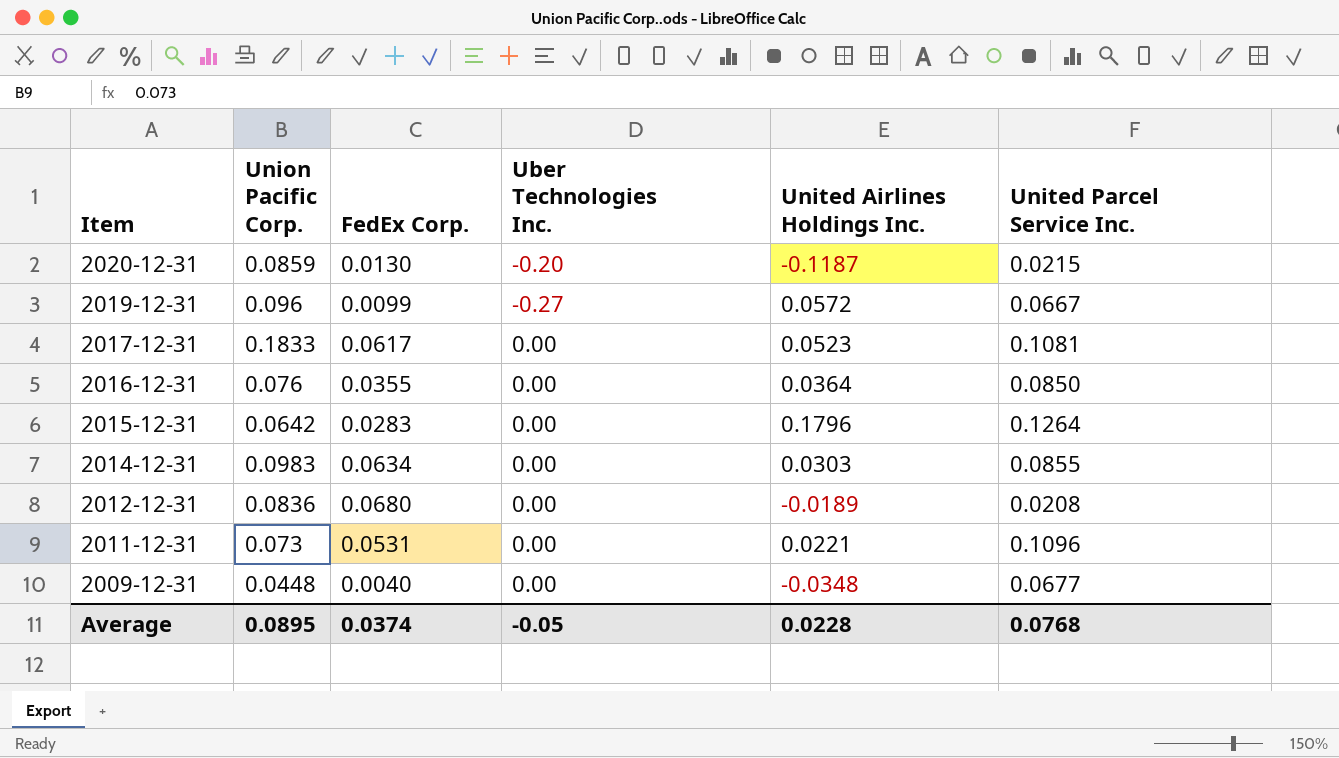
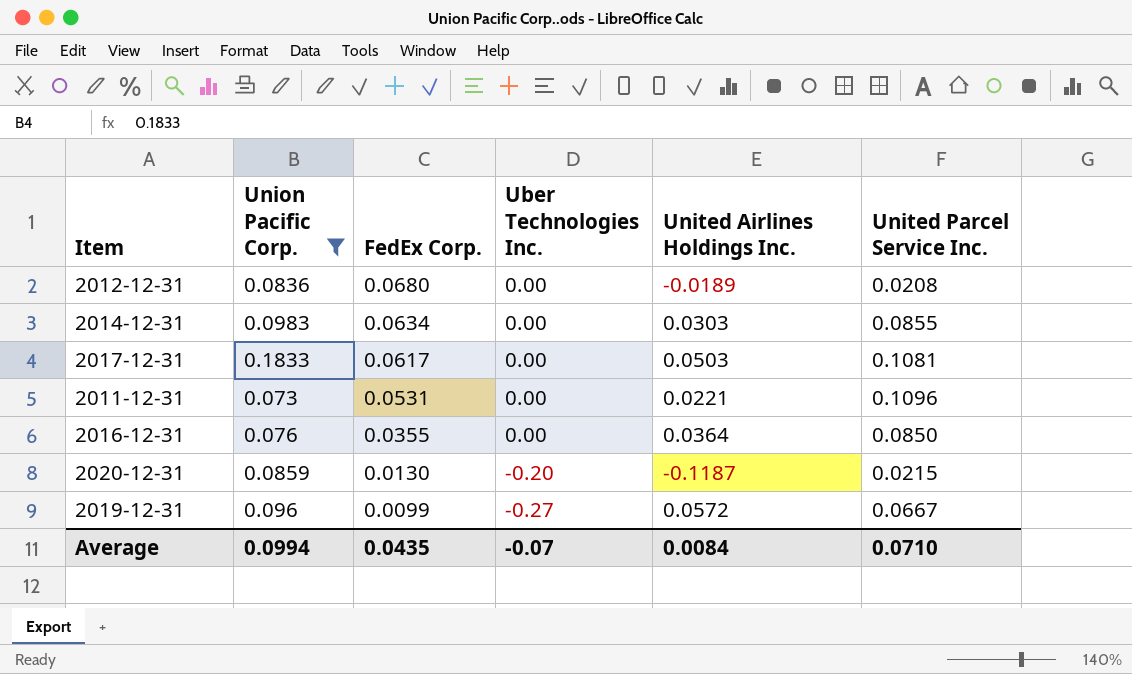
filter: none -> Union Pacific Corp. >= 0.073
row order: Item descending -> FedEx Corp. descending
2017-12-31 | United Airlines Holdings Inc.: 0.0523 -> 0.0503
Average | Union Pacific Corp.: 0.0895 -> 0.0994
Average | FedEx Corp.: 0.0374 -> 0.0435
Average | Uber Technologies Inc.: -0.05 -> -0.07
Average | United Airlines Holdings Inc.: 0.0228 -> 0.0084
Average | United Parcel Service Inc.: 0.0768 -> 0.0710

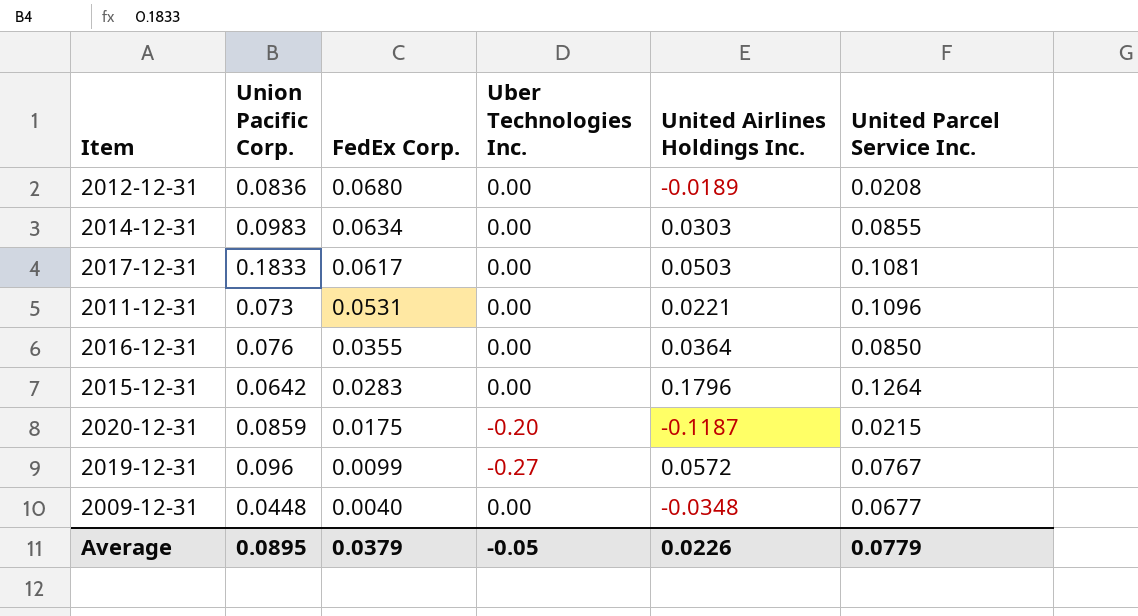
filter: Union Pacific Corp. >= 0.073 -> none
2020-12-31 | FedEx Corp.: 0.0130 -> 0.0175
2019-12-31 | United Parcel Service Inc.: 0.0667 -> 0.0767
Average | Union Pacific Corp.: 0.0994 -> 0.0895
Average | FedEx Corp.: 0.0435 -> 0.0379
Average | Uber Technologies Inc.: -0.07 -> -0.05
Average | United Airlines Holdings Inc.: 0.0084 -> 0.0226
Average | United Parcel Service Inc.: 0.0710 -> 0.0779

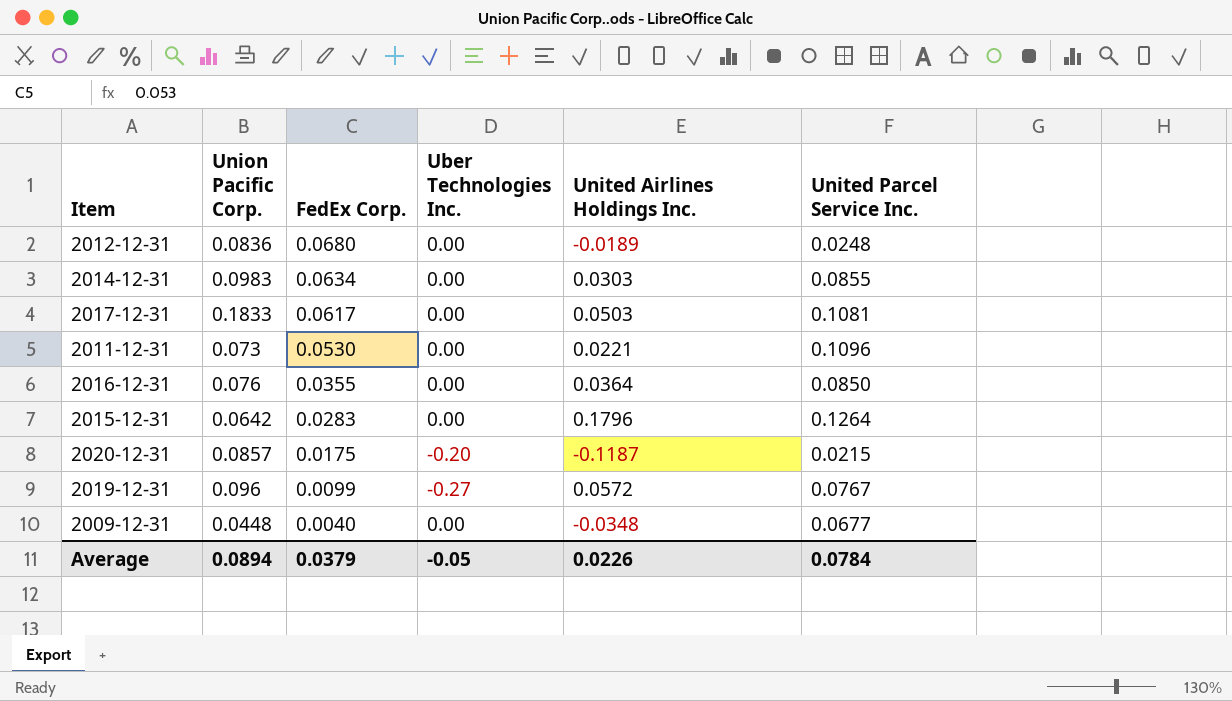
2012-12-31 | United Parcel Service Inc.: 0.0208 -> 0.0248
2011-12-31 | FedEx Corp.: 0.0531 -> 0.0530
2020-12-31 | Union Pacific Corp.: 0.0859 -> 0.0857
Average | Union Pacific Corp.: 0.0895 -> 0.0894
Average | United Parcel Service Inc.: 0.0779 -> 0.0784

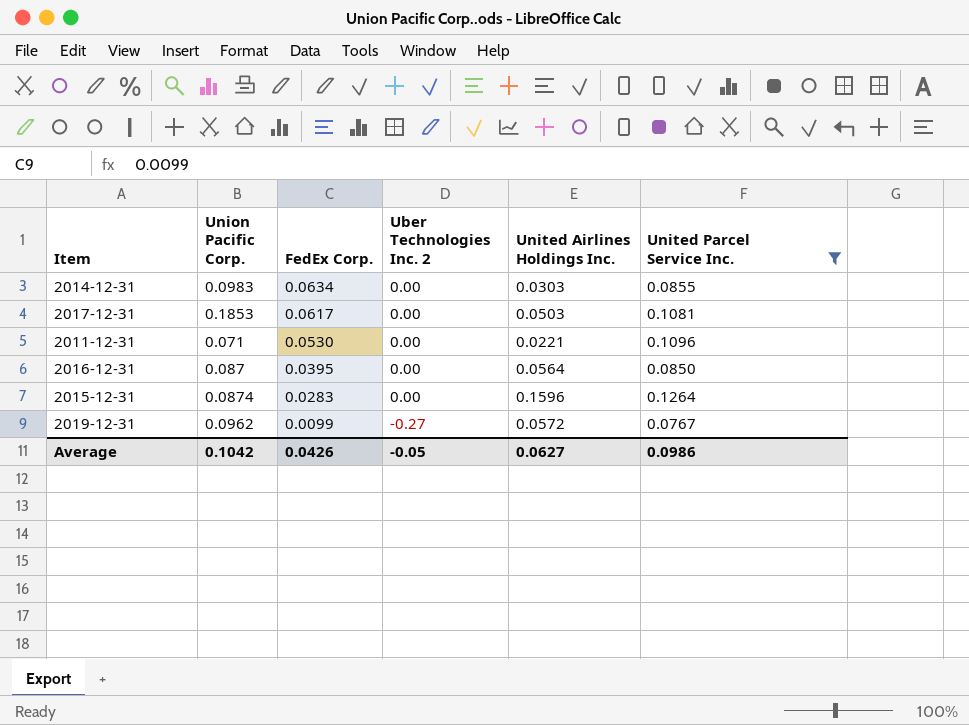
filter: none -> United Parcel Service Inc. >= 0.0767
column name: Uber Technologies Inc. -> Uber Technologies Inc. 2
2017-12-31 | Union Pacific Corp.: 0.1833 -> 0.1853
2011-12-31 | Union Pacific Corp.: 0.073 -> 0.071
2016-12-31 | Union Pacific Corp.: 0.076 -> 0.087
2016-12-31 | FedEx Corp.: 0.0355 -> 0.0395
2016-12-31 | United Airlines Holdings Inc.: 0.0364 -> 0.0564
2015-12-31 | Union Pacific Corp.: 0.0642 -> 0.0874
2015-12-31 | United Airlines Holdings Inc.: 0.1796 -> 0.1596
2019-12-31 | Union Pacific Corp.: 0.096 -> 0.0962
Average | Union Pacific Corp.: 0.0894 -> 0.1042
Average | FedEx Corp.: 0.0379 -> 0.0426
Average | United Airlines Holdings Inc.: 0.0226 -> 0.0627
Average | United Parcel Service Inc.: 0.0784 -> 0.0986

